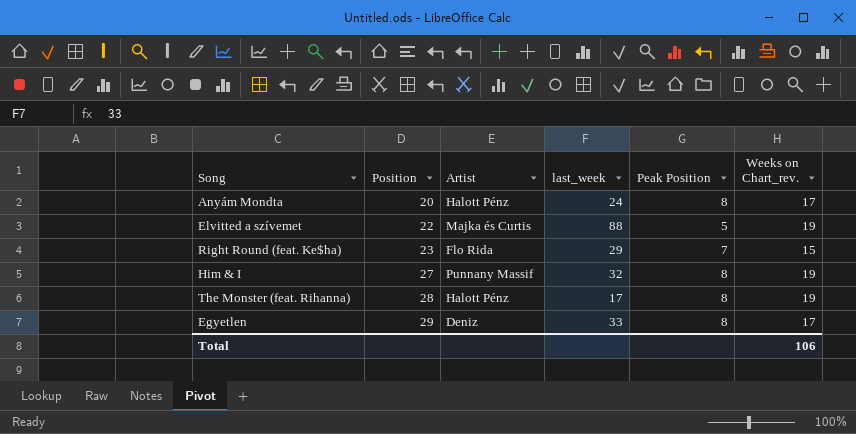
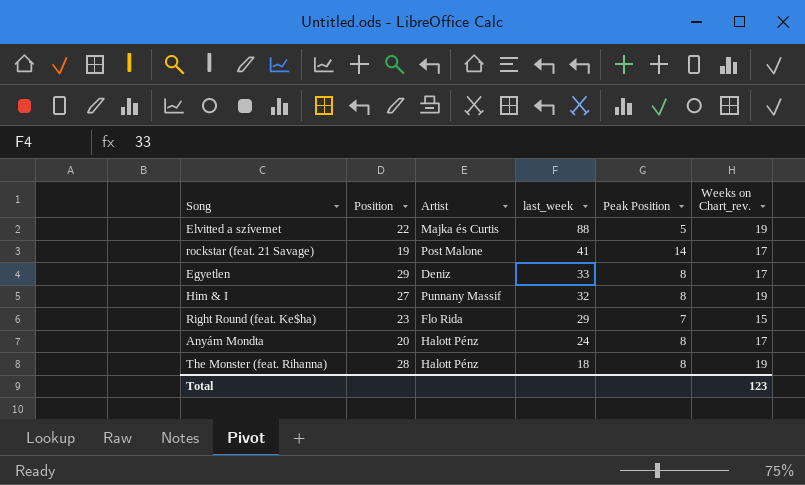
row order: Position ascending -> last_week descending
row rockstar (feat. 21 Savage): none -> 19 | Post Malone | 41 | 14 | 17
The Monster (feat. Rihanna) | last_week: 17 -> 18
Total | Weeks on Chart_rev.: 106 -> 123

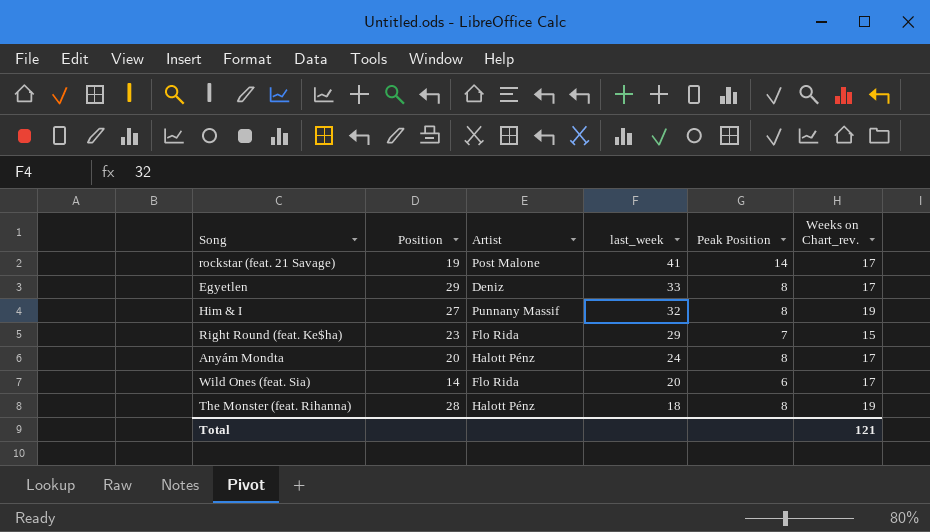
row Elvitted a szívemet: 22 | Majka és Curtis | 88 | 5 | 19 -> none
row Wild Ones (feat. Sia): none -> 14 | Flo Rida | 20 | 6 | 17
Total | Weeks on Chart_rev.: 123 -> 121

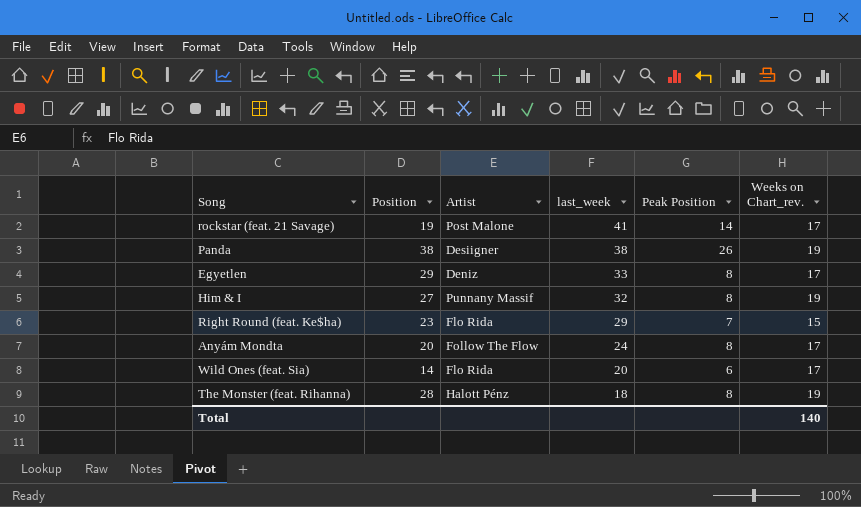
row Panda: none -> 38 | Desiigner | 38 | 26 | 19
Anyám Mondta | Artist: Halott Pénz -> Follow The Flow
Total | Weeks on Chart_rev.: 121 -> 140

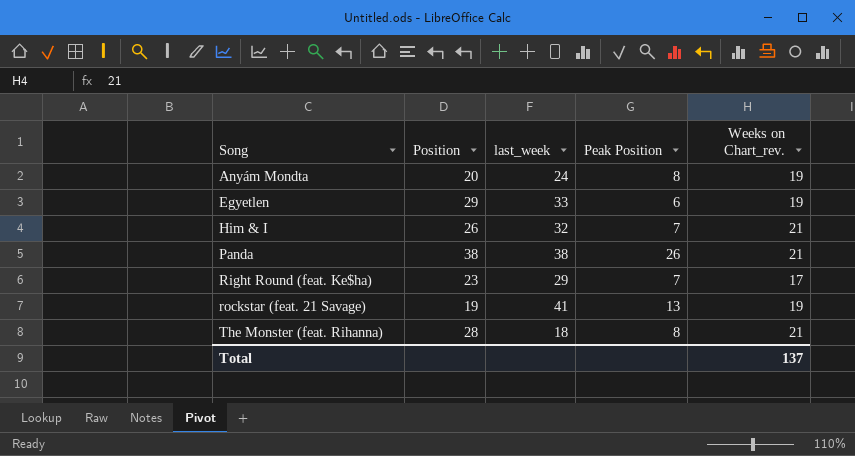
row order: last_week descending -> Song ascending
column Artist | position: 3 -> none
row Wild Ones (feat. Sia): 14 | Flo Rida | 20 | 6 | 17 -> none
Anyám Mondta | Weeks on Chart_rev.: 17 -> 19
Egyetlen | Peak Position: 8 -> 6
Egyetlen | Weeks on Chart_rev.: 17 -> 19
Him & I | Position: 27 -> 26
Him & I | Peak Position: 8 -> 7
Him & I | Weeks on Chart_rev.: 19 -> 21
Panda | Weeks on Chart_rev.: 19 -> 21
Right Round (feat. Ke$ha) | Weeks on Chart_rev.: 15 -> 17
rockstar (feat. 21 Savage) | Peak Position: 14 -> 13
rockstar (feat. 21 Savage) | Weeks on Chart_rev.: 17 -> 19
The Monster (feat. Rihanna) | Weeks on Chart_rev.: 19 -> 21
Total | Weeks on Chart_rev.: 140 -> 137

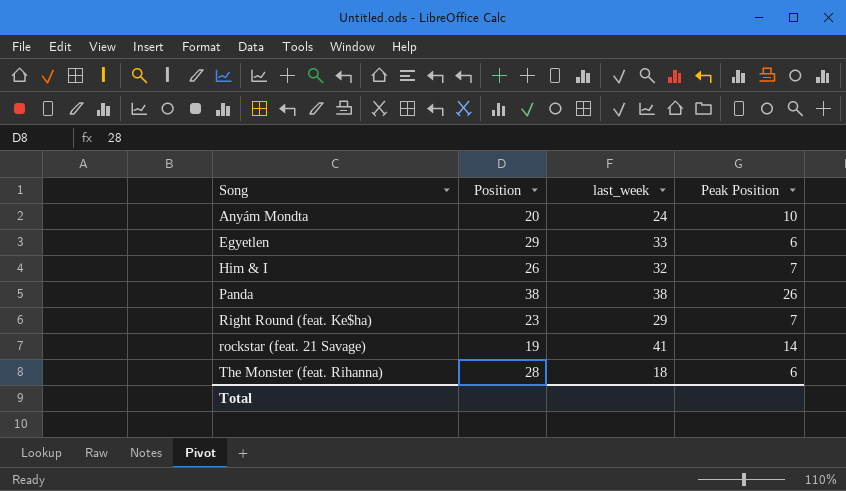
column Weeks on Chart_rev. | position: 5 -> none
Anyám Mondta | Peak Position: 8 -> 10
rockstar (feat. 21 Savage) | Peak Position: 13 -> 14
The Monster (feat. Rihanna) | Peak Position: 8 -> 6

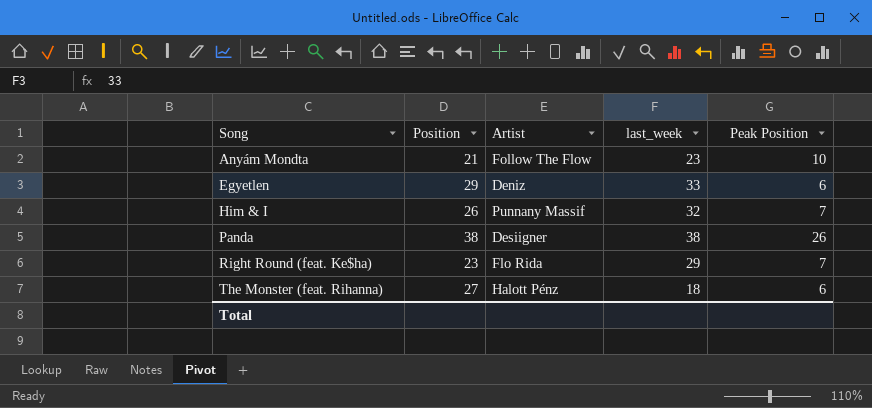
column Artist | position: none -> 3
row rockstar (feat. 21 Savage): 19 | 41 | 14 -> none
Anyám Mondta | Position: 20 -> 21
Anyám Mondta | last_week: 24 -> 23
The Monster (feat. Rihanna) | Position: 28 -> 27

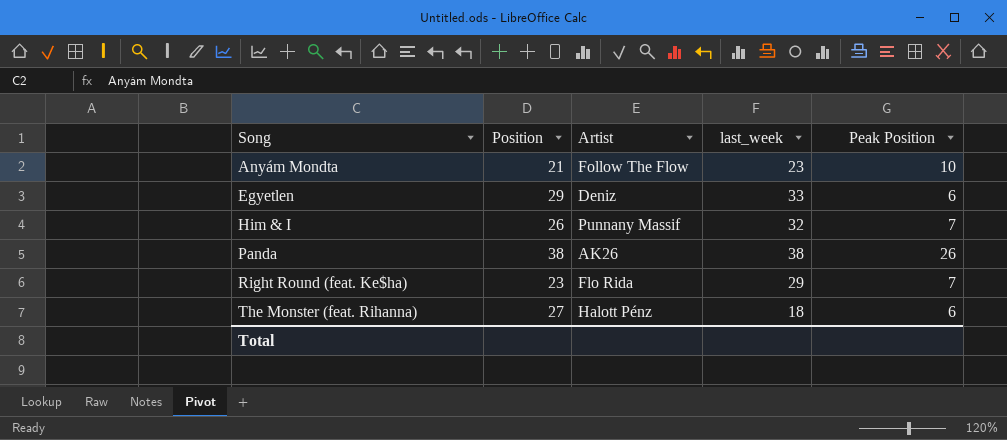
Panda | Artist: Desiigner -> AK26

